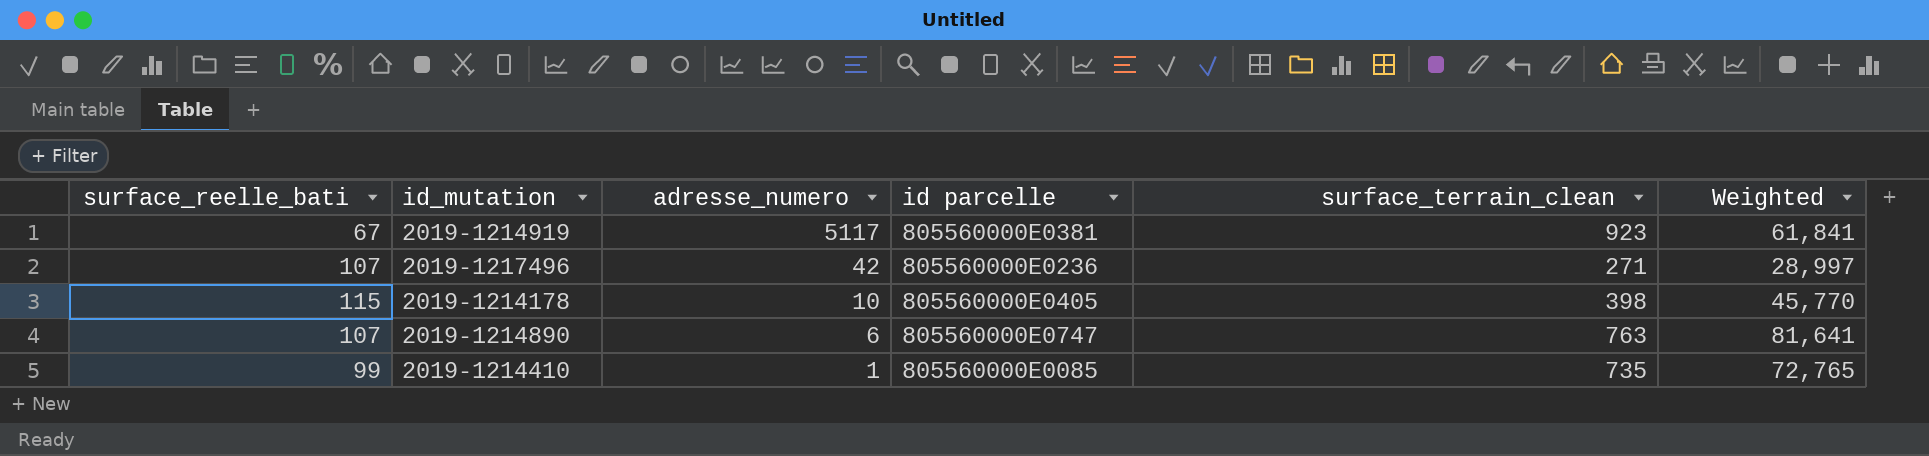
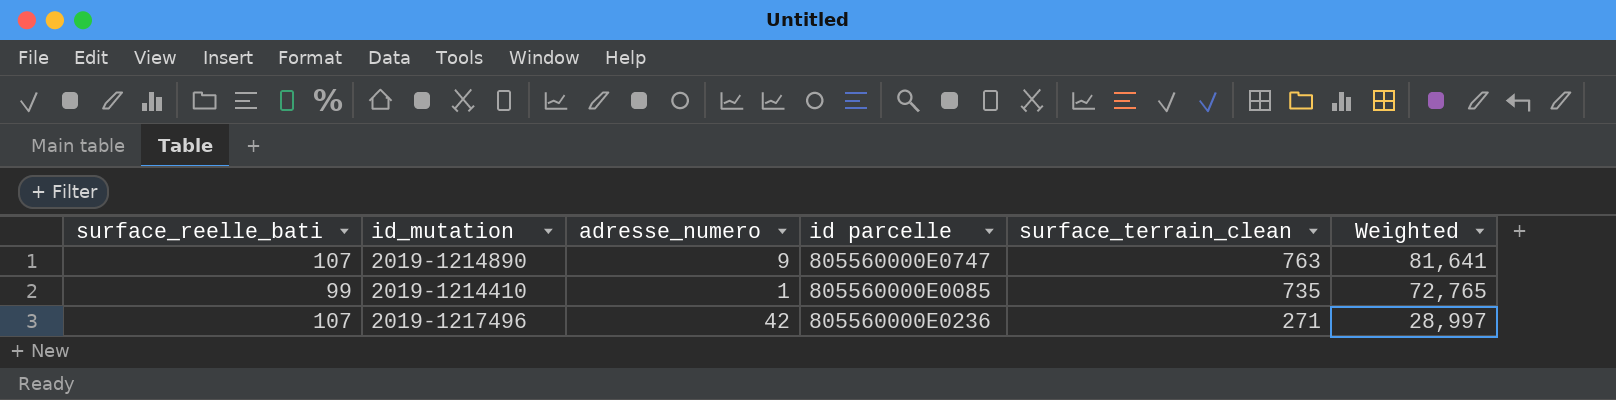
row order: adresse_numero descending -> surface_terrain_clean descending
row 2019-1214919: 67 | 5117 | 805560000E0381 | 923 | 61,841 -> none
row 2019-1214178: 115 | 10 | 805560000E0405 | 398 | 45,770 -> none
2019-1214890 | adresse_numero: 6 -> 9

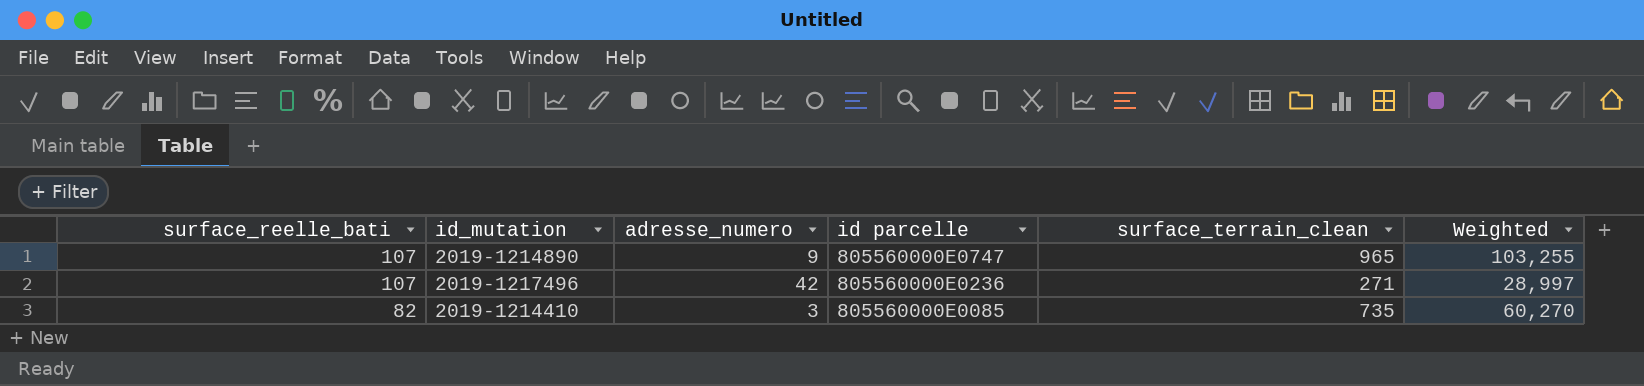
row order: surface_terrain_clean descending -> surface_reelle_bati descending
2019-1214890 | surface_terrain_clean: 763 -> 965
2019-1214890 | Weighted: 81,641 -> 103,255
2019-1214410 | surface_reelle_bati: 99 -> 82
2019-1214410 | adresse_numero: 1 -> 3
2019-1214410 | Weighted: 72,765 -> 60,270

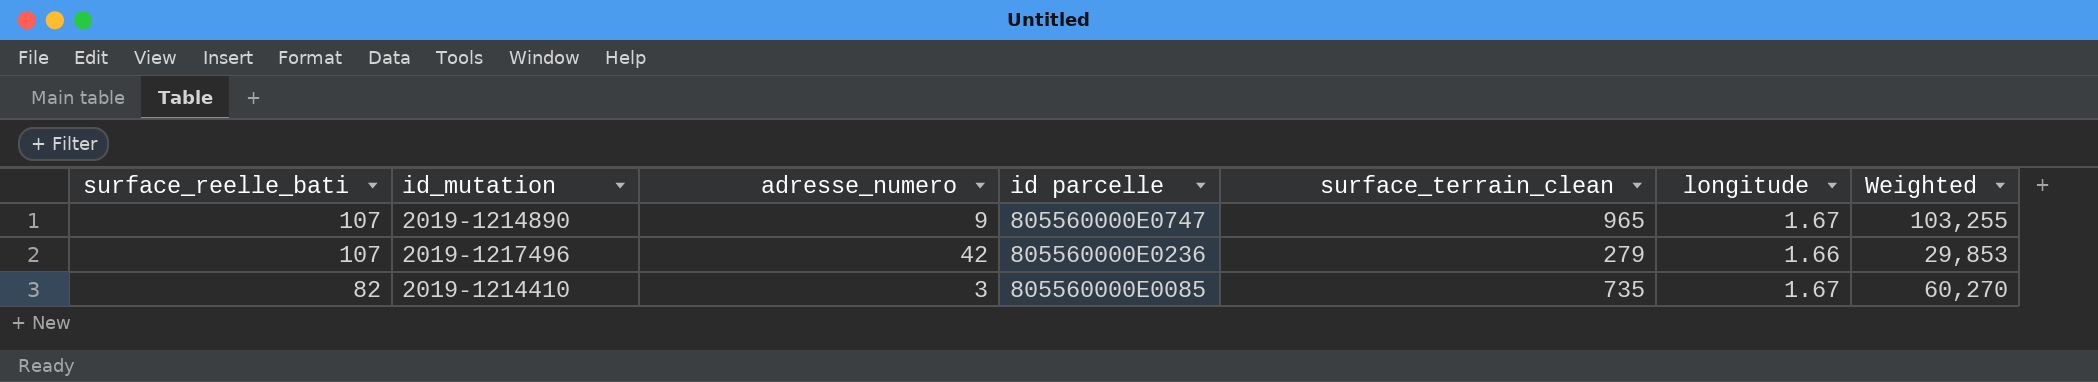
column longitude | position: none -> 6
2019-1217496 | surface_terrain_clean: 271 -> 279
2019-1217496 | Weighted: 28,997 -> 29,853

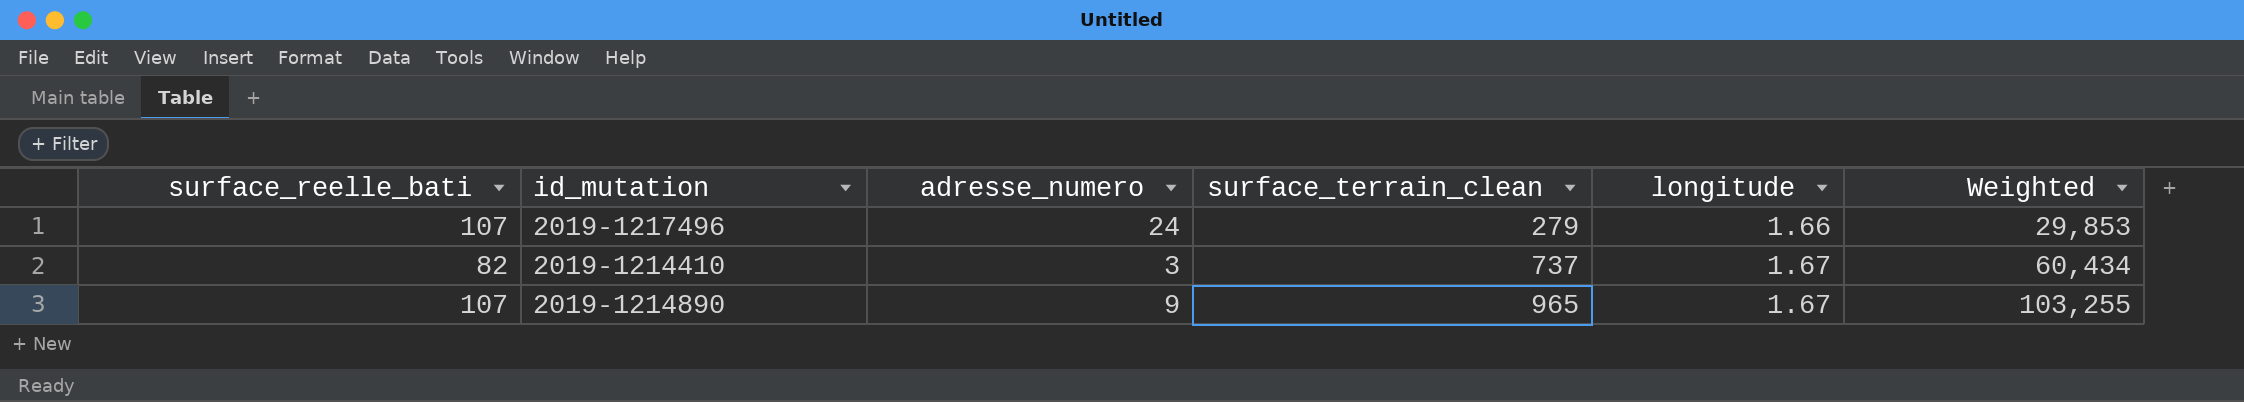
row order: surface_reelle_bati descending -> surface_terrain_clean ascending
column id parcelle | position: 4 -> none
2019-1217496 | adresse_numero: 42 -> 24
2019-1214410 | surface_terrain_clean: 735 -> 737
2019-1214410 | Weighted: 60,270 -> 60,434

